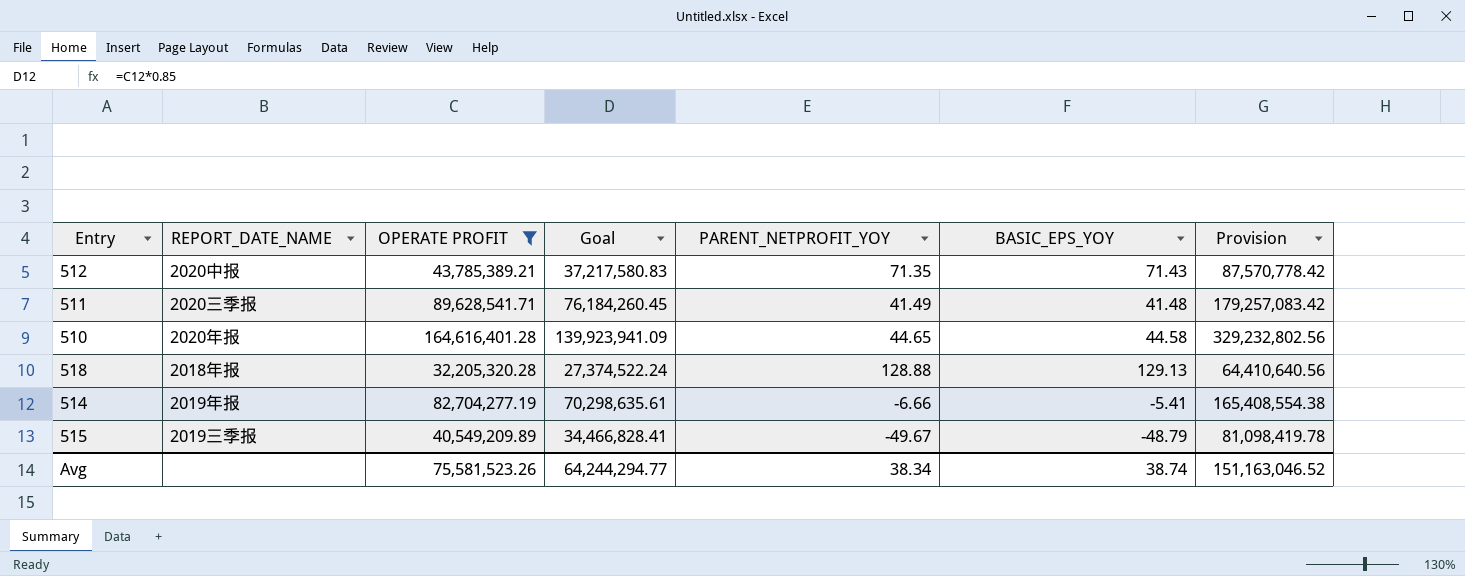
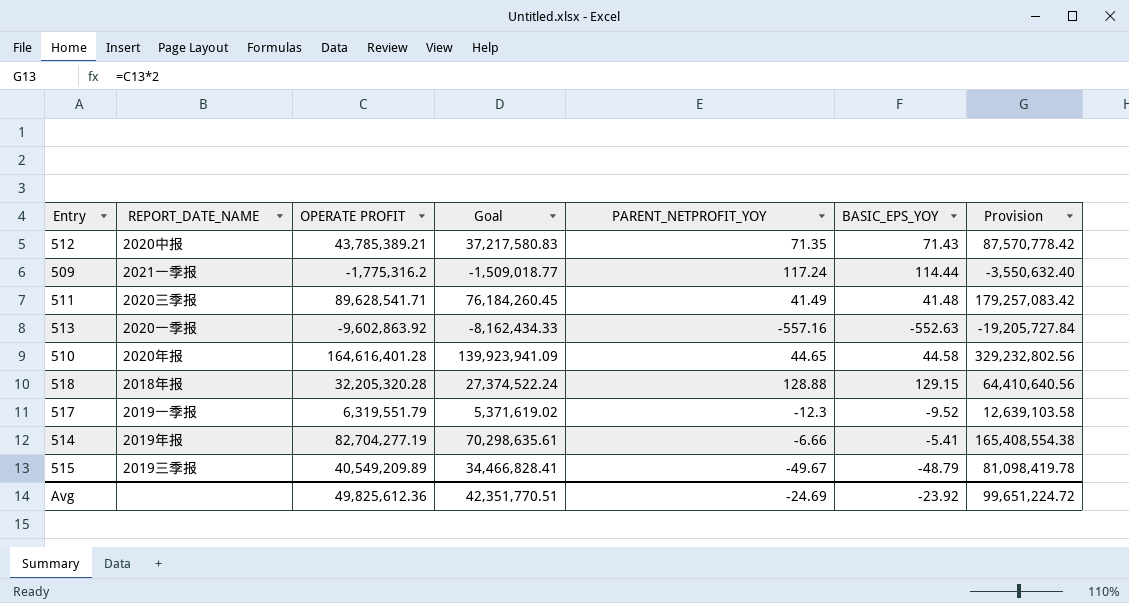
filter: OPERATE PROFIT >= 32,205,320.28 -> none
518 | BASIC_EPS_YOY: 129.13 -> 129.15
Avg | OPERATE PROFIT: 75,581,523.26 -> 49,825,612.36
Avg | Goal: 64,244,294.77 -> 42,351,770.51
Avg | PARENT_NETPROFIT_YOY: 38.34 -> -24.69
Avg | BASIC_EPS_YOY: 38.74 -> -23.92
Avg | Provision: 151,163,046.52 -> 99,651,224.72

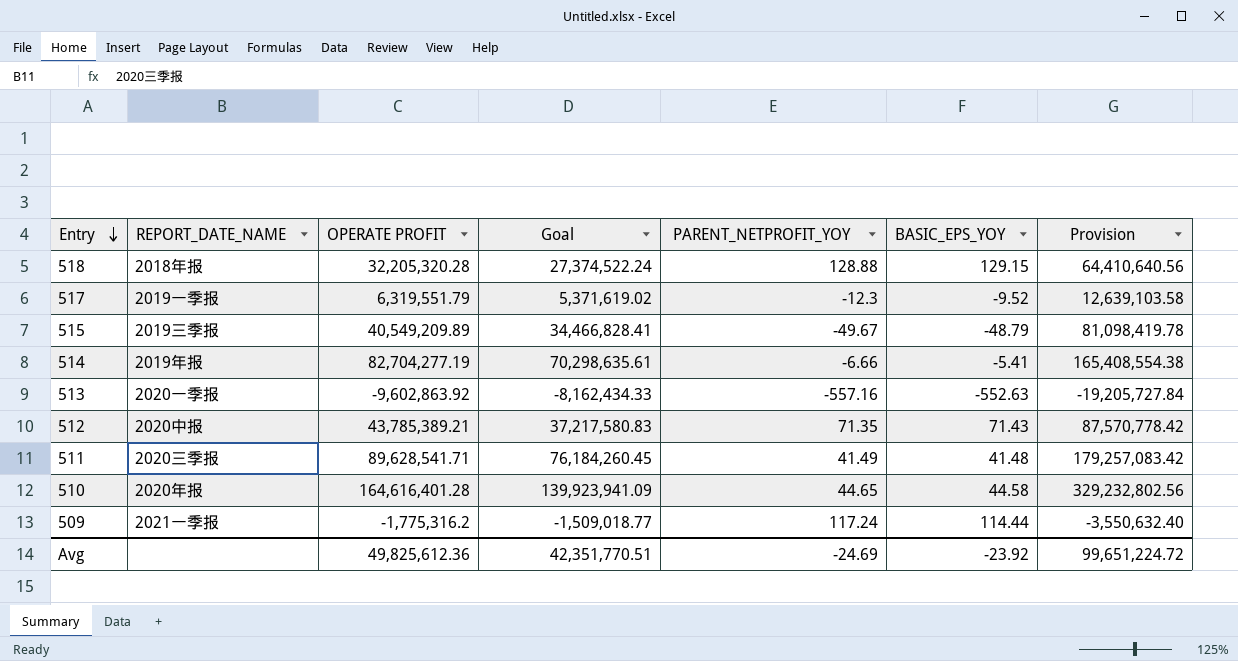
row order: none -> Entry descending

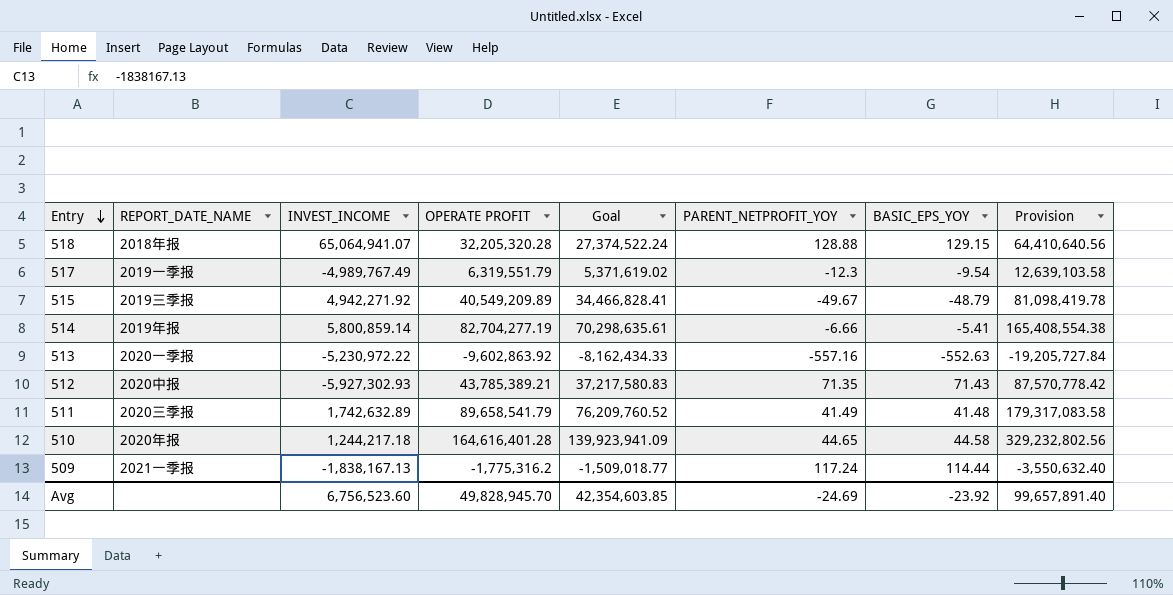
column INVEST_INCOME | position: none -> 3
517 | BASIC_EPS_YOY: -9.52 -> -9.54
511 | OPERATE PROFIT: 89,628,541.71 -> 89,658,541.79
511 | Goal: 76,184,260.45 -> 76,209,760.52
511 | Provision: 179,257,083.42 -> 179,317,083.58
Avg | OPERATE PROFIT: 49,825,612.36 -> 49,828,945.70
Avg | Goal: 42,351,770.51 -> 42,354,603.85
Avg | Provision: 99,651,224.72 -> 99,657,891.40

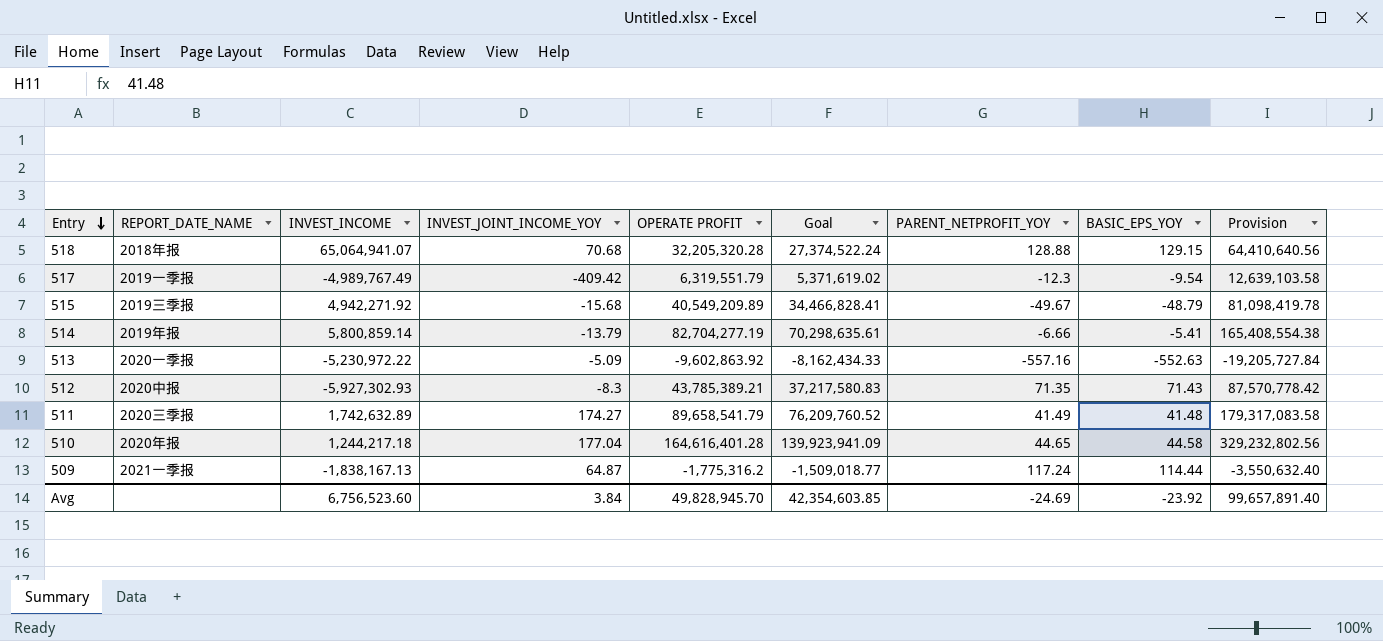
column INVEST_JOINT_INCOME_YOY | position: none -> 4

